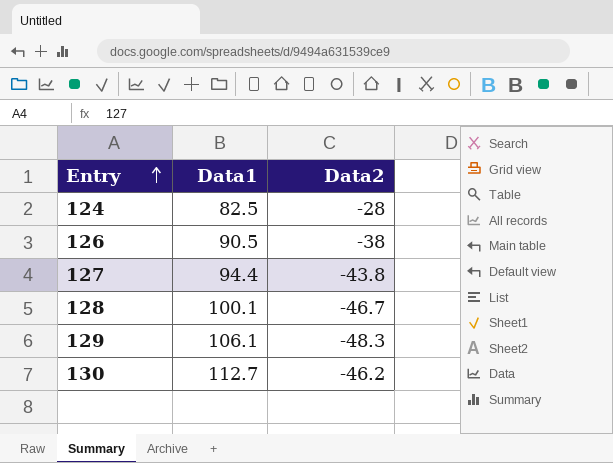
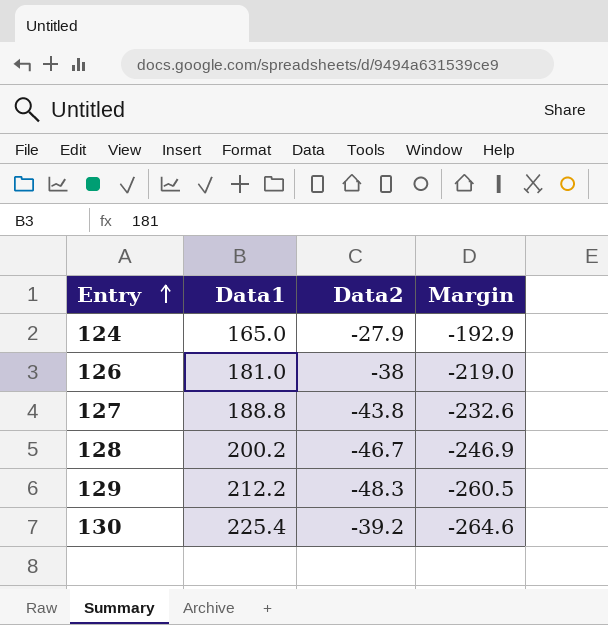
column Margin | formula: none -> [Data2] - [Data1]
124 | Data1: 82.5 -> 165.0
124 | Data2: -28 -> -27.9
126 | Data1: 90.5 -> 181.0
127 | Data1: 94.4 -> 188.8
128 | Data1: 100.1 -> 200.2
129 | Data1: 106.1 -> 212.2
130 | Data1: 112.7 -> 225.4
130 | Data2: -46.2 -> -39.2

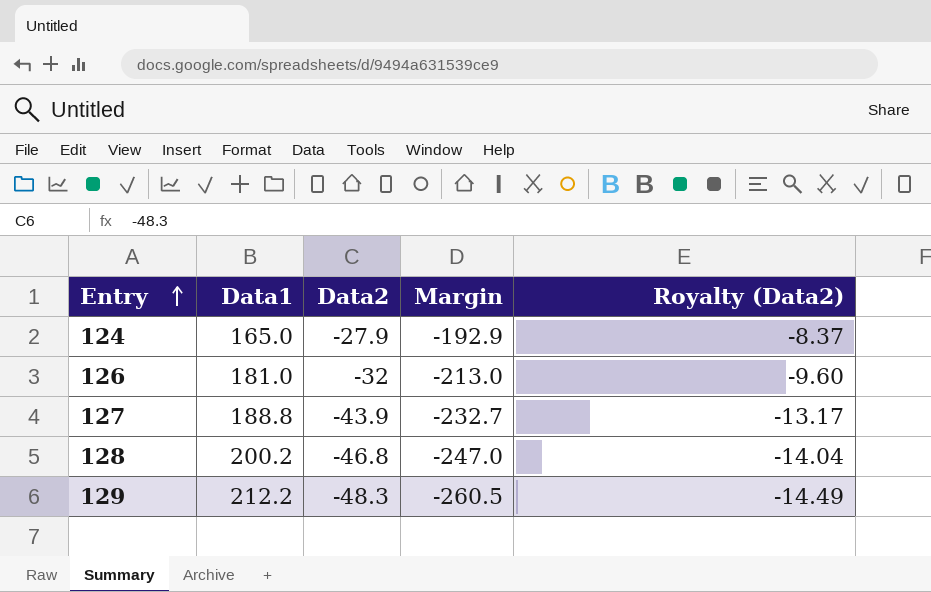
column Royalty (Data2) | formula: none -> [Data2] * 0.3
row 130: 225.4 | -39.2 | -264.6 -> none
126 | Data2: -38 -> -32
126 | Margin: -219.0 -> -213.0
127 | Data2: -43.8 -> -43.9
127 | Margin: -232.6 -> -232.7
128 | Data2: -46.7 -> -46.8
128 | Margin: -246.9 -> -247.0

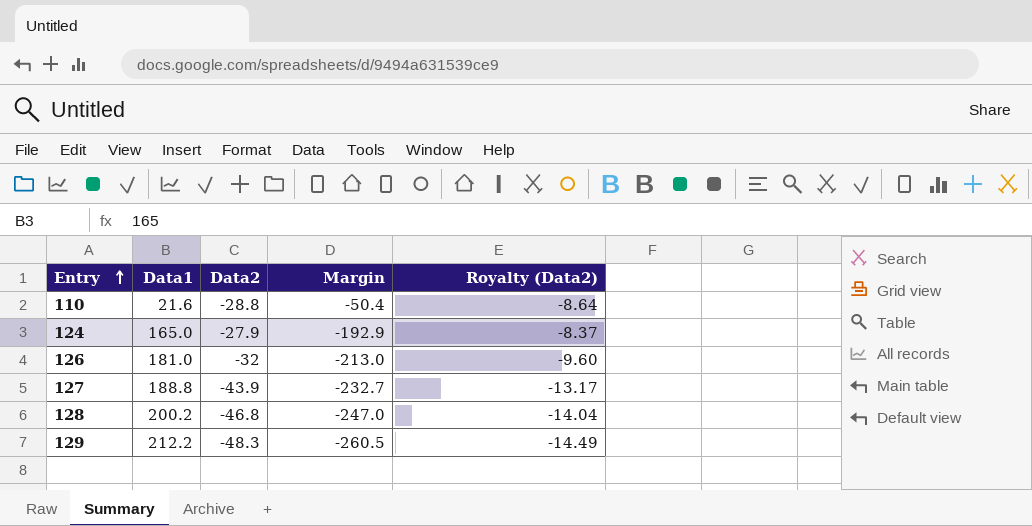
row 110: none -> 21.6 | -28.8 | -50.4 | -8.64

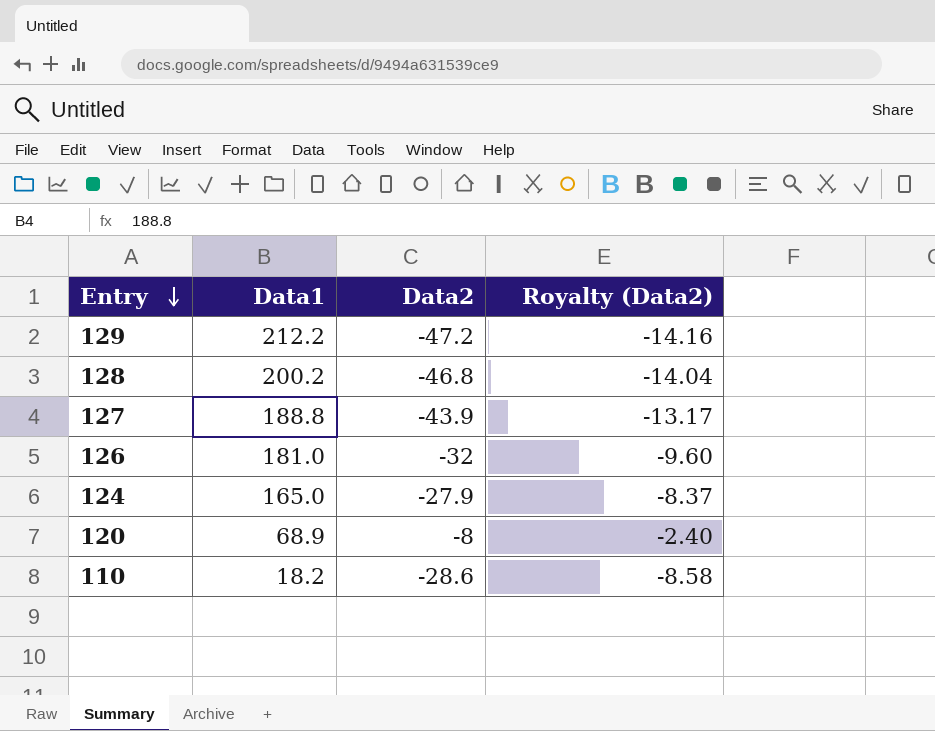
row order: Entry ascending -> Entry descending
column Margin | formula: [Data2] - [Data1] -> none
129 | Data2: -48.3 -> -47.2
129 | Royalty (Data2): -14.49 -> -14.16
row 120: none -> 68.9 | -8 | -2.40
110 | Data1: 21.6 -> 18.2
110 | Data2: -28.8 -> -28.6
110 | Royalty (Data2): -8.64 -> -8.58

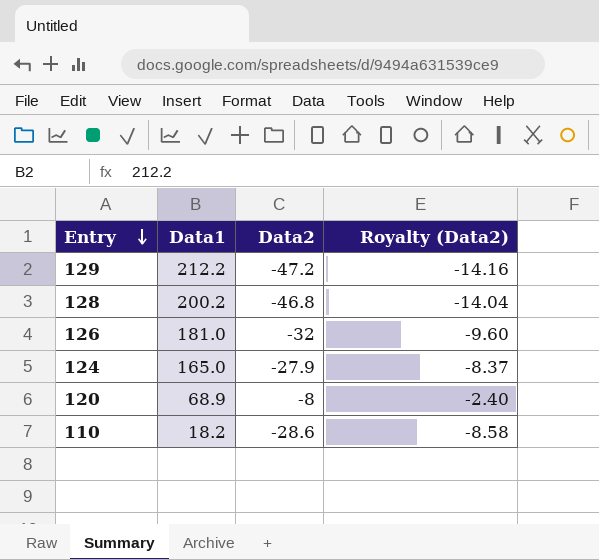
row 127: 188.8 | -43.9 | -13.17 -> none

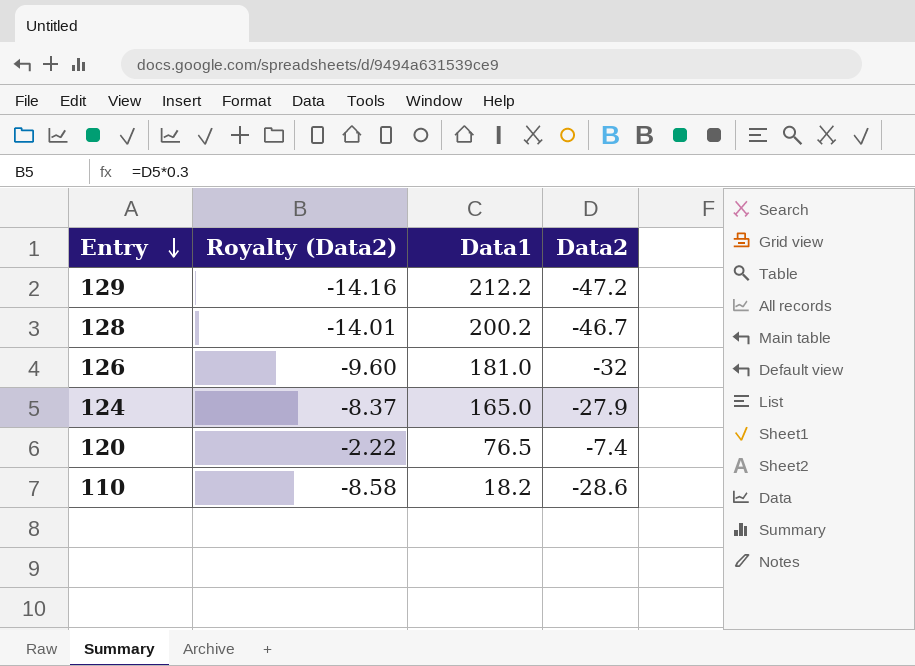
column Royalty (Data2) | position: 4 -> 2
128 | Royalty (Data2): -14.04 -> -14.01
128 | Data2: -46.8 -> -46.7
120 | Royalty (Data2): -2.40 -> -2.22
120 | Data1: 68.9 -> 76.5
120 | Data2: -8 -> -7.4

